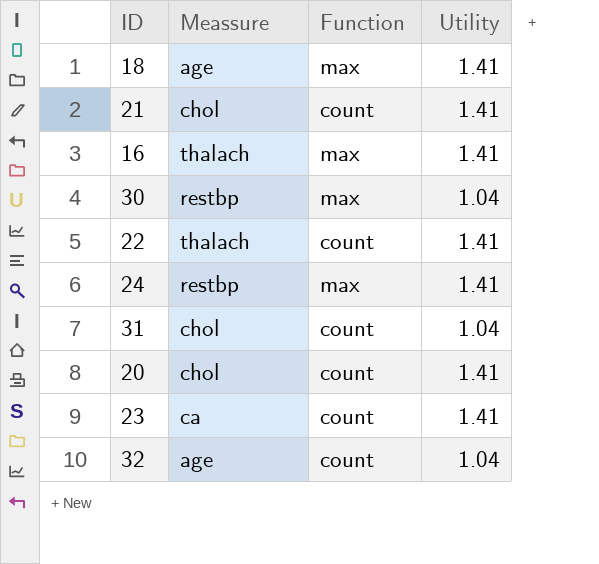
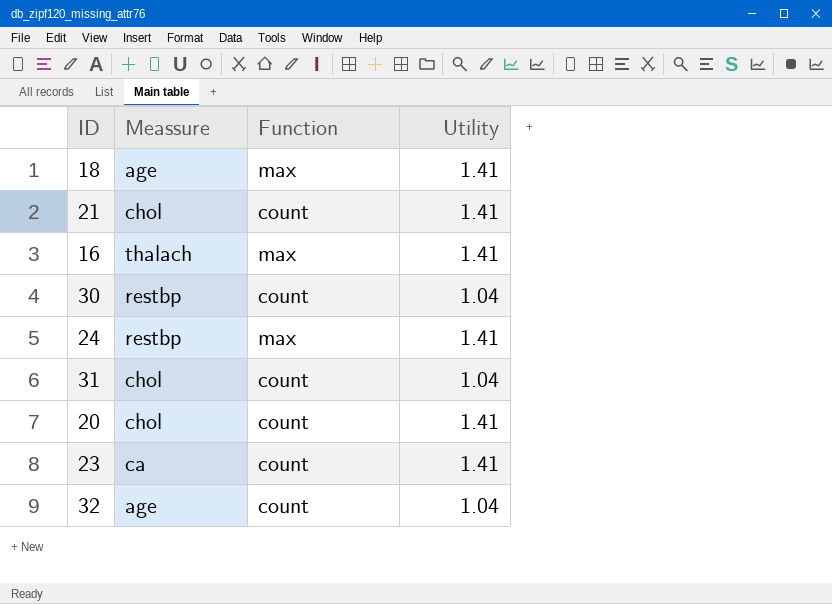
row 22: thalach | count | 1.41 -> none
30 | Function: max -> count

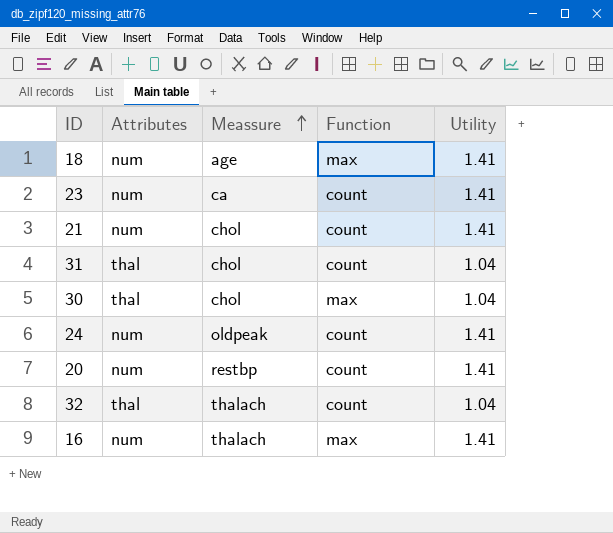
row order: none -> Meassure ascending
column Attributes | position: none -> 2
30 | Meassure: restbp -> chol
30 | Function: count -> max
24 | Meassure: restbp -> oldpeak
24 | Function: max -> count
20 | Meassure: chol -> restbp
32 | Meassure: age -> thalach

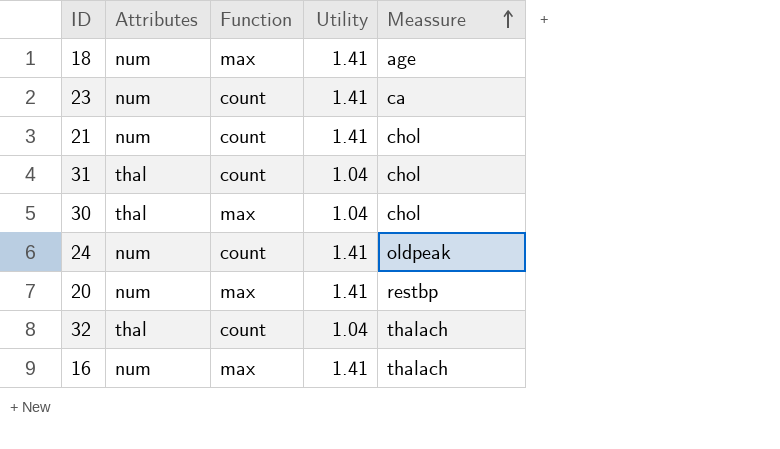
column Meassure | position: 3 -> 5
20 | Function: count -> max

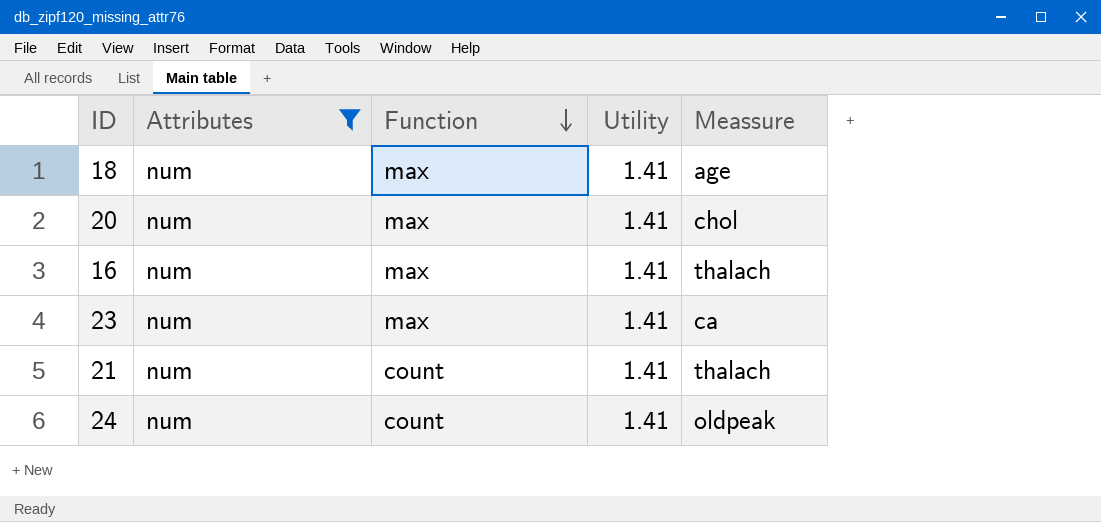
filter: none -> Attributes = num
row order: Meassure ascending -> Function descending
20 | Meassure: restbp -> chol
23 | Function: count -> max
21 | Meassure: chol -> thalach

